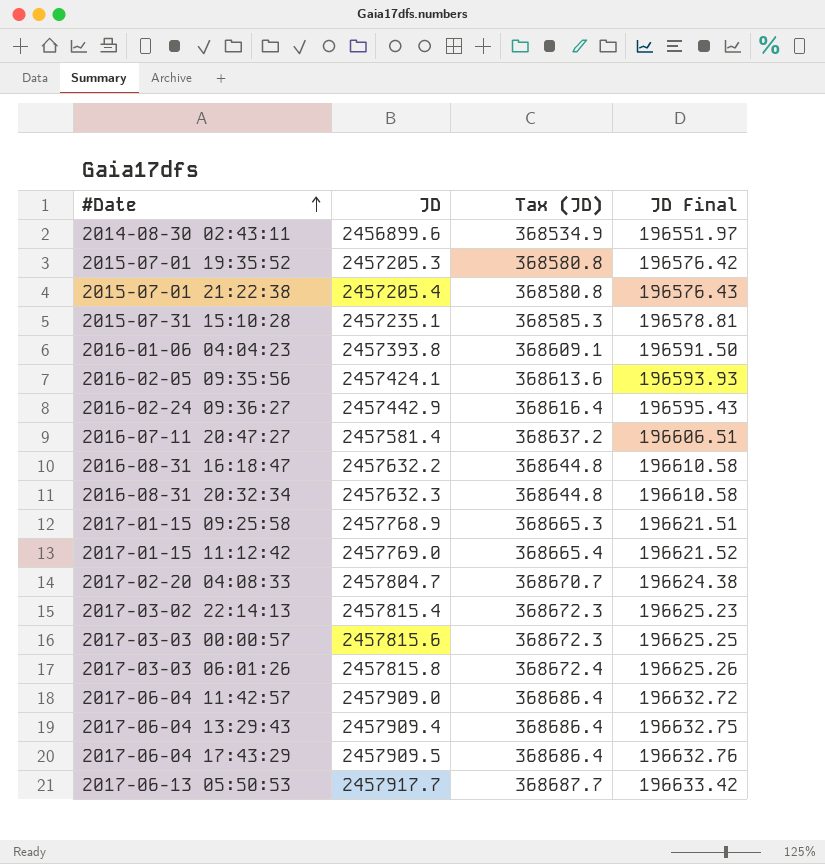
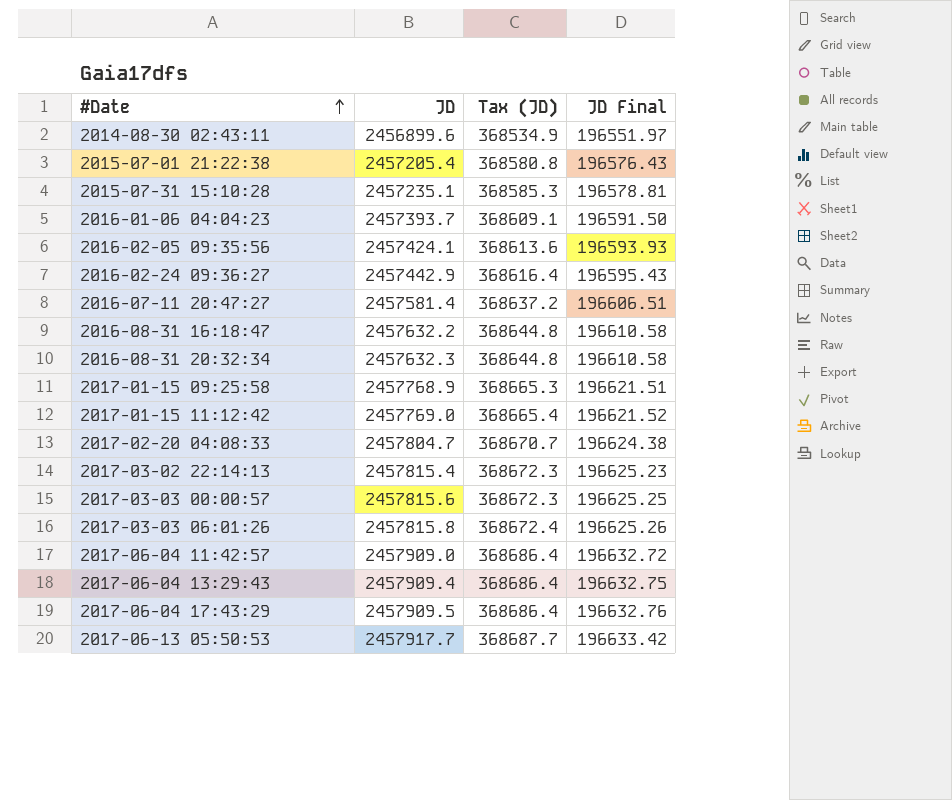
row 2015-07-01 19:35:52: 2457205.3 | 368580.8 | 196576.42 -> none
2016-01-06 04:04:23 | JD: 2457393.8 -> 2457393.7

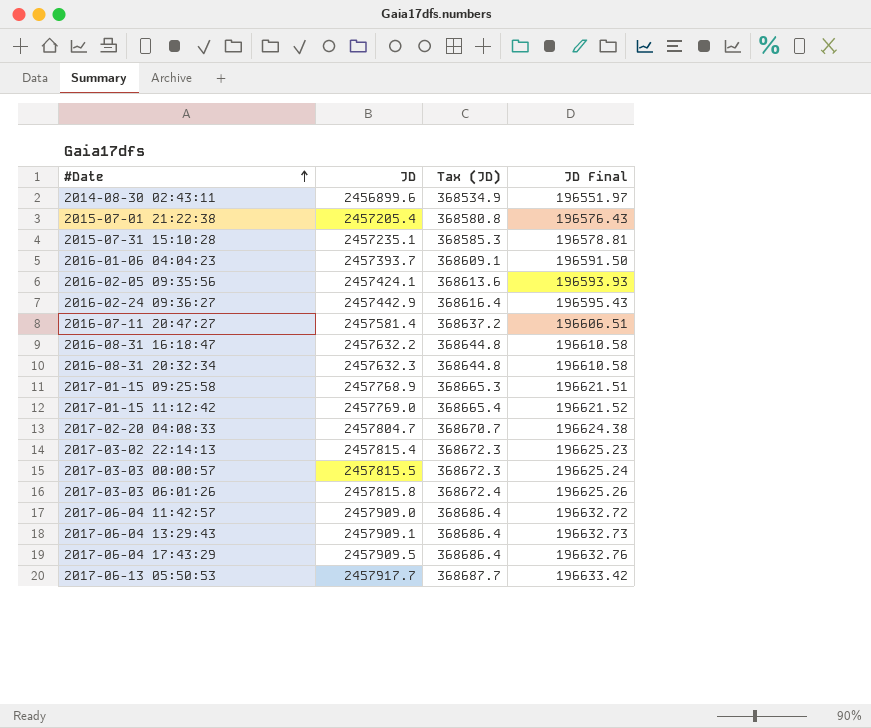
2017-03-03 00:00:57 | JD: 2457815.6 -> 2457815.5
2017-03-03 00:00:57 | JD Final: 196625.25 -> 196625.24
2017-06-04 13:29:43 | JD: 2457909.4 -> 2457909.1
2017-06-04 13:29:43 | JD Final: 196632.75 -> 196632.73

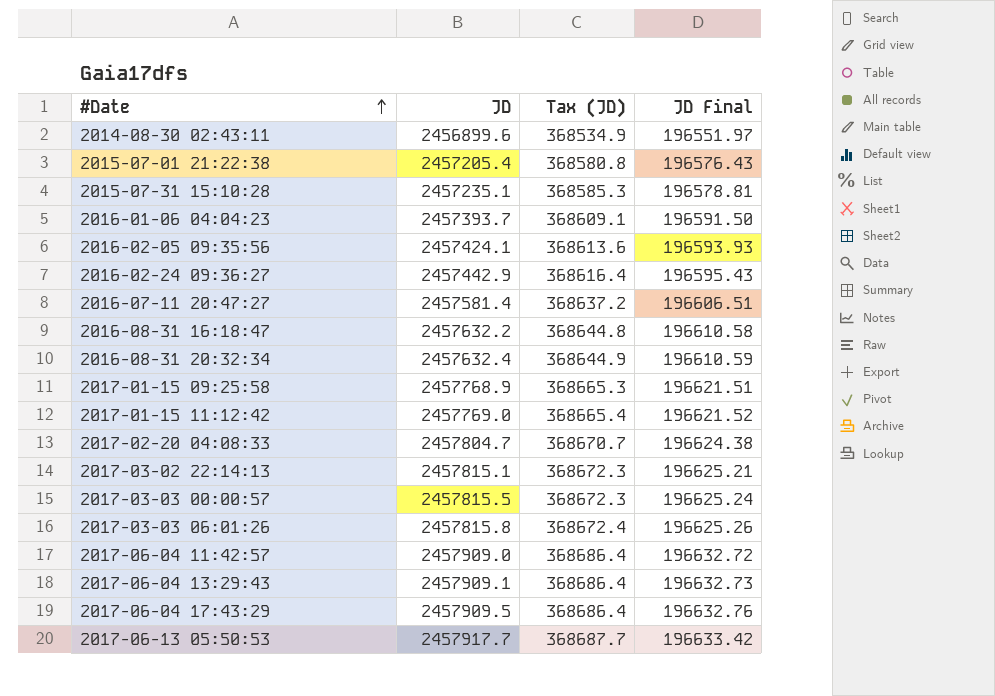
2016-08-31 20:32:34 | JD: 2457632.3 -> 2457632.4
2016-08-31 20:32:34 | Tax (JD): 368644.8 -> 368644.9
2016-08-31 20:32:34 | JD Final: 196610.58 -> 196610.59
2017-03-02 22:14:13 | JD: 2457815.4 -> 2457815.1
2017-03-02 22:14:13 | JD Final: 196625.23 -> 196625.21

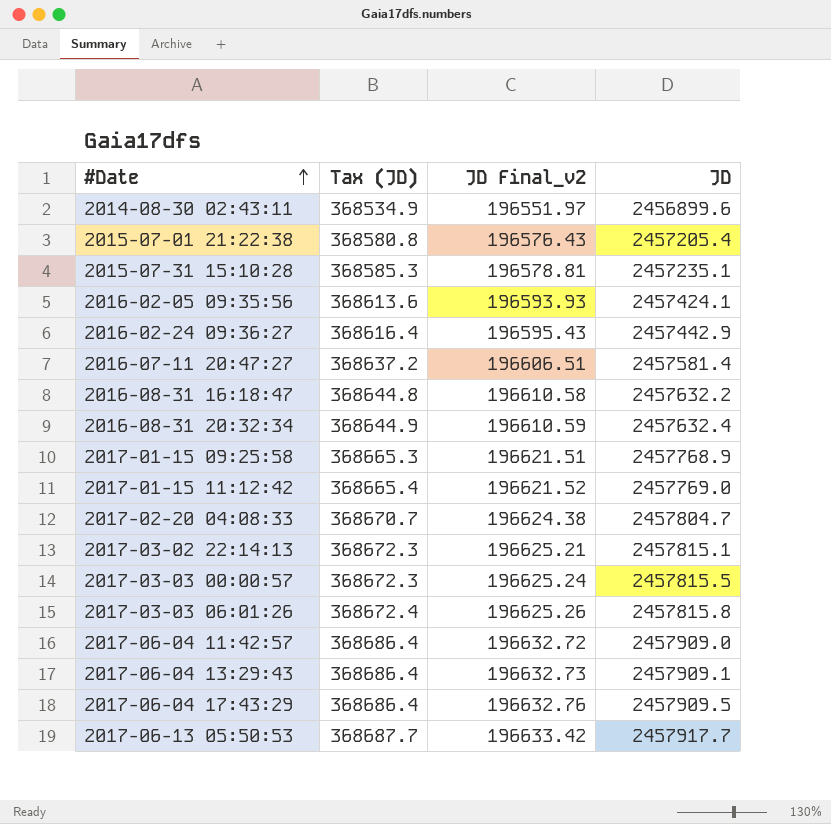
column name: JD Final -> JD Final_v2
column JD | position: 2 -> 4
row 2016-01-06 04:04:23: 2457393.7 | 368609.1 | 196591.50 -> none

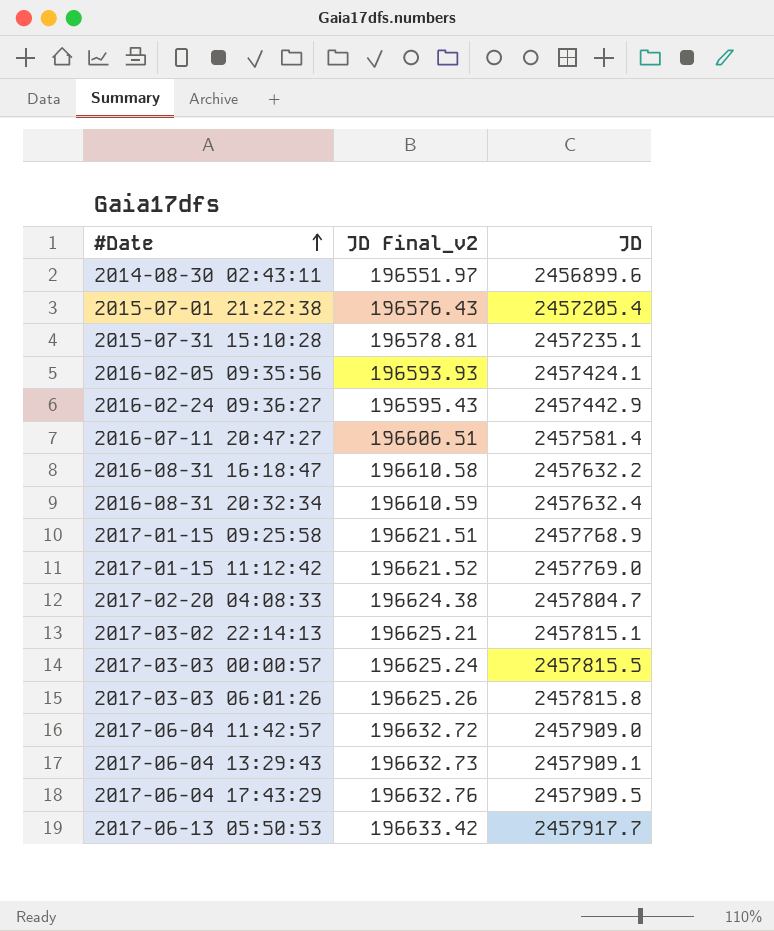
column Tax (JD) | formula: [JD] * 0.15 -> none

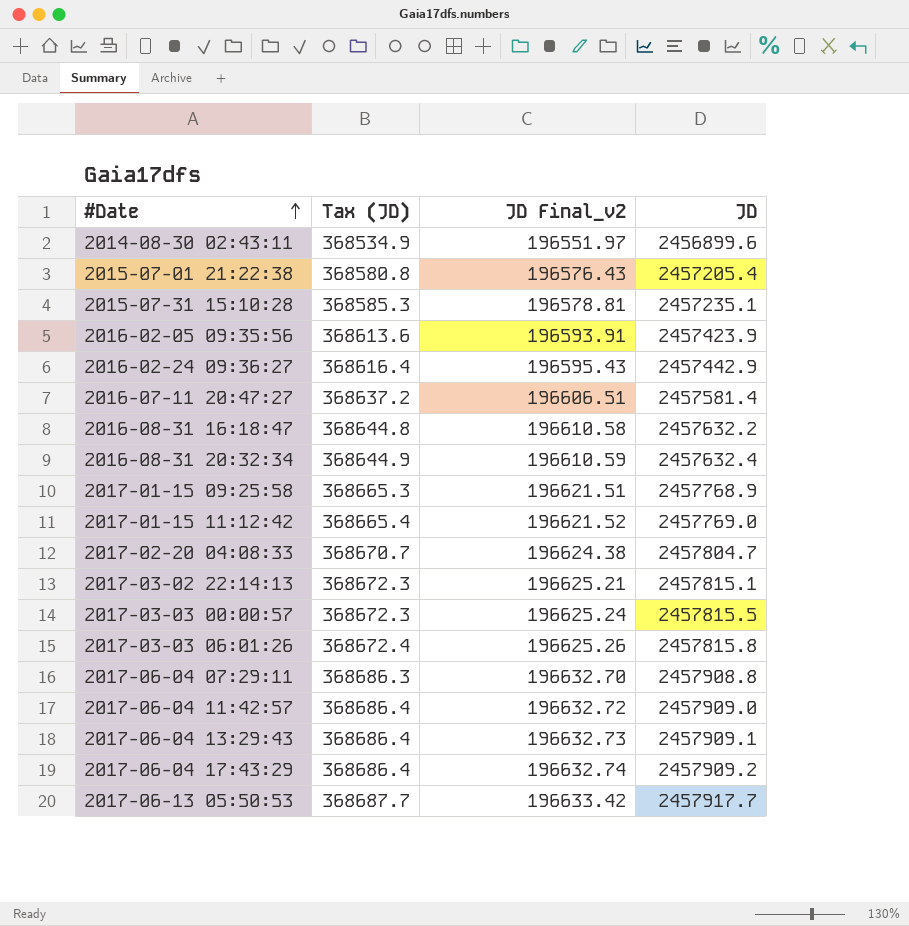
column Tax (JD) | formula: none -> [JD] * 0.15
2016-02-05 09:35:56 | JD Final_v2: 196593.93 -> 196593.91
2016-02-05 09:35:56 | JD: 2457424.1 -> 2457423.9
row 2017-06-04 07:29:11: none -> 368686.3 | 196632.70 | 2457908.8
2017-06-04 17:43:29 | JD Final_v2: 196632.76 -> 196632.74
2017-06-04 17:43:29 | JD: 2457909.5 -> 2457909.2

